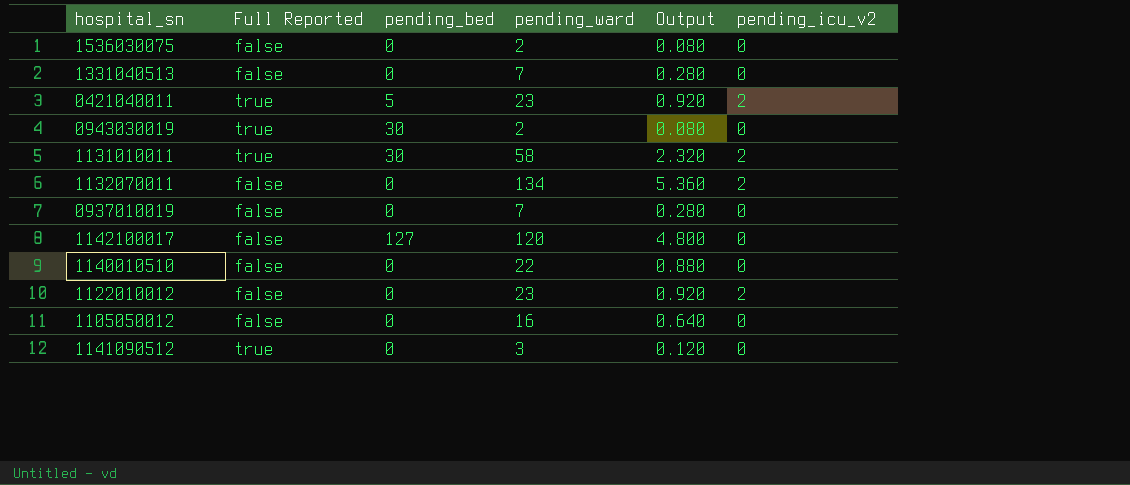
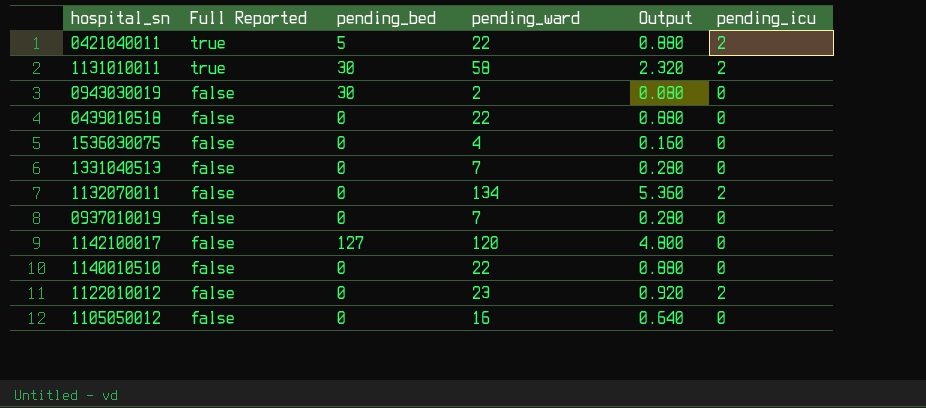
row order: none -> Full Reported descending
column name: pending_icu_v2 -> pending_icu
row 1141090512: true | 0 | 3 | 0.120 | 0 -> none
0421040011 | pending_ward: 23 -> 22
0421040011 | Output: 0.920 -> 0.880
0943030019 | Full Reported: true -> false
row 0439010518: none -> false | 0 | 22 | 0.880 | 0
1536030075 | pending_ward: 2 -> 4
1536030075 | Output: 0.080 -> 0.160

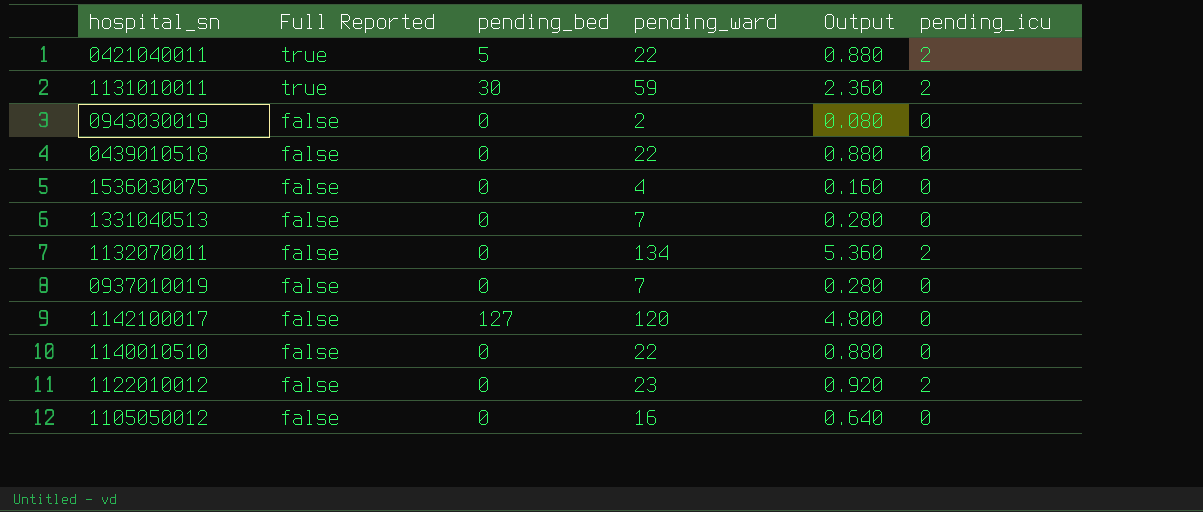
1131010011 | pending_ward: 58 -> 59
1131010011 | Output: 2.320 -> 2.360
0943030019 | pending_bed: 30 -> 0

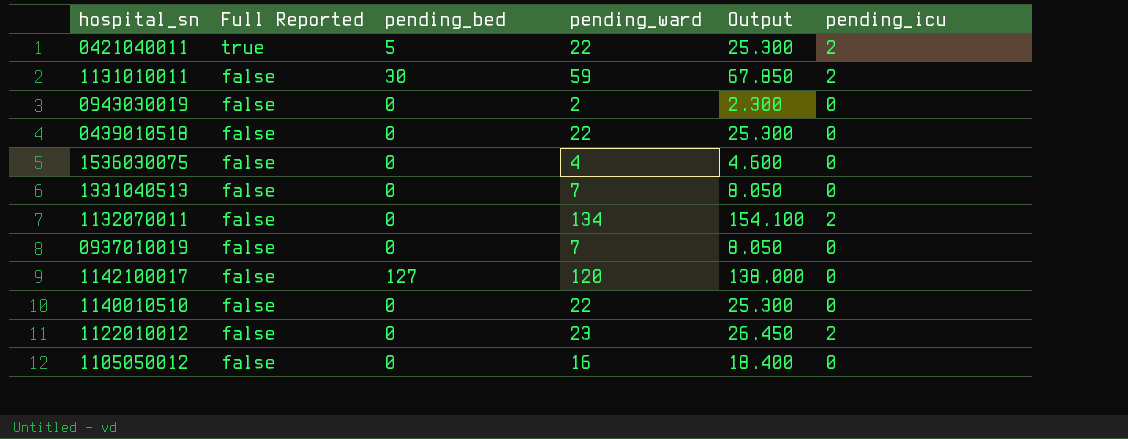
column Output | formula: [pending_ward] * 0.04 -> [pending_ward] * 1.15
1131010011 | Full Reported: true -> false

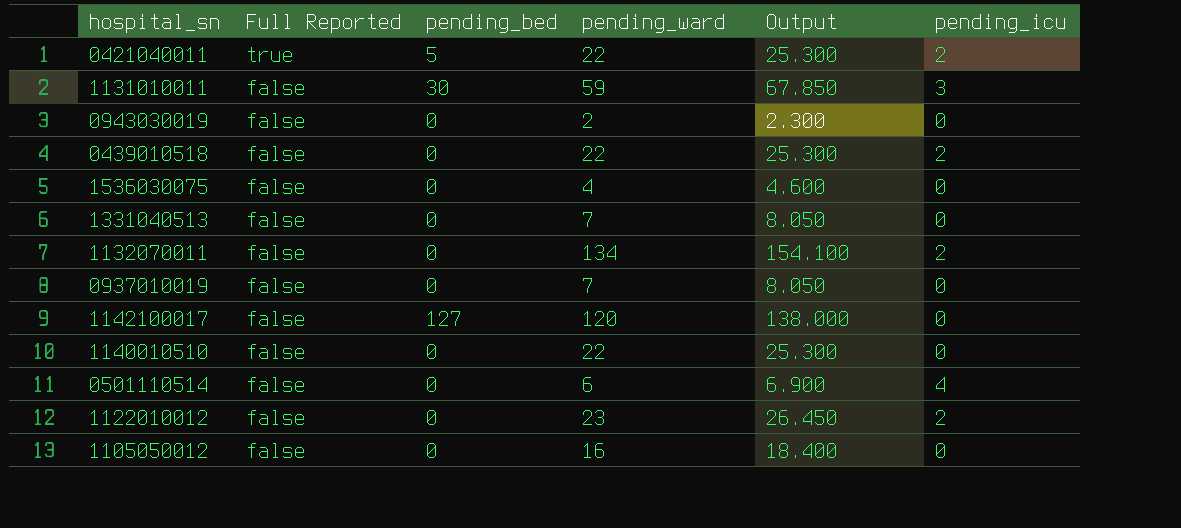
1131010011 | pending_icu: 2 -> 3
0439010518 | pending_icu: 0 -> 2
row 0501110514: none -> false | 0 | 6 | 6.900 | 4

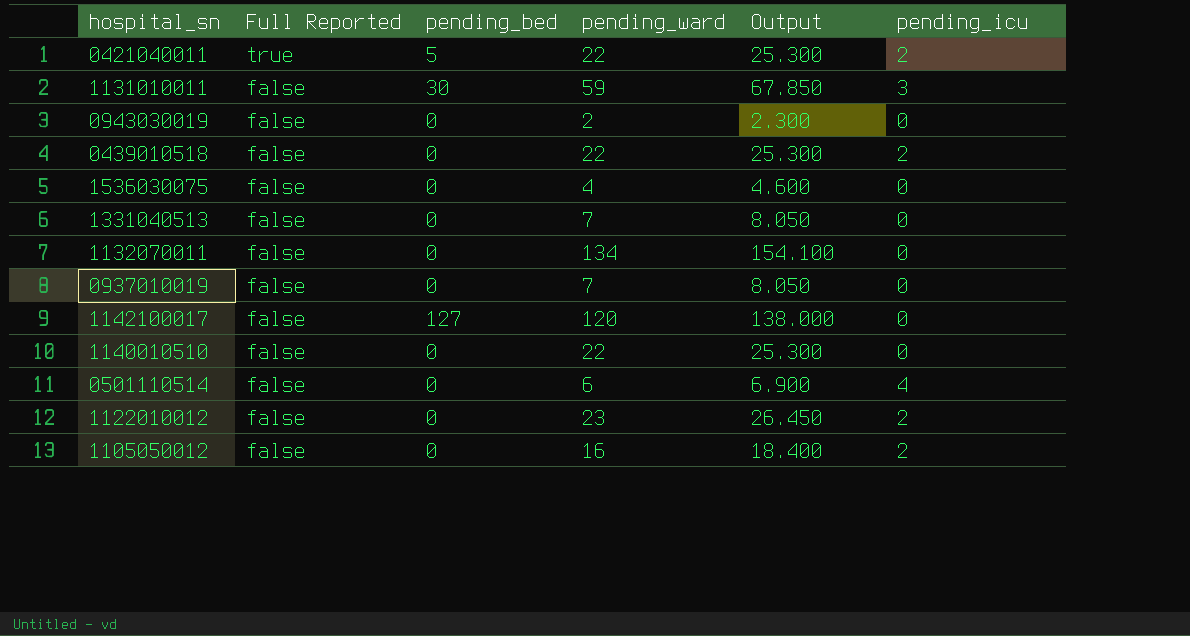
1132070011 | pending_icu: 2 -> 0
1105050012 | pending_icu: 0 -> 2

